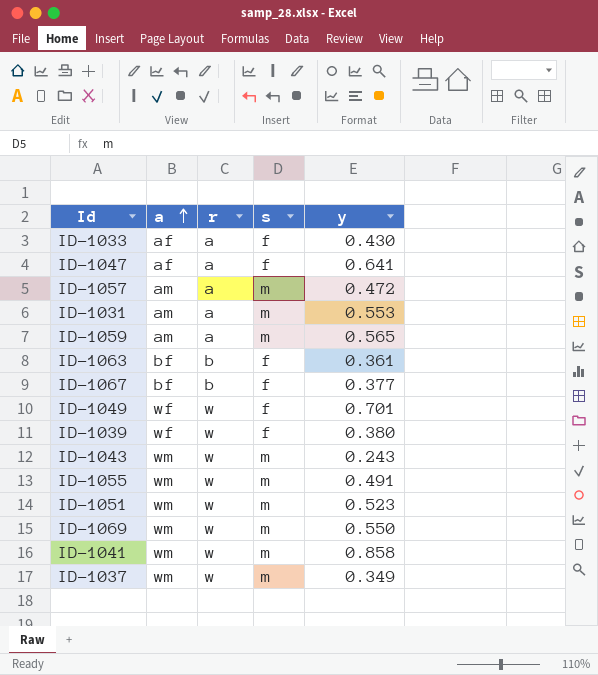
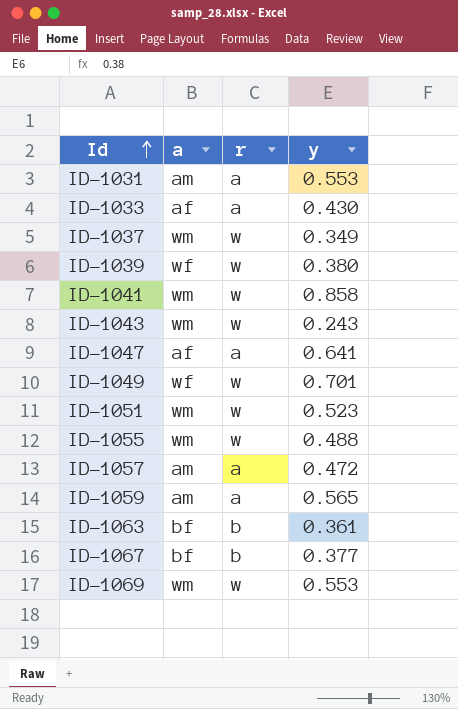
row order: a ascending -> Id ascending
column s | position: 4 -> none
ID-1055 | y: 0.491 -> 0.488
ID-1069 | y: 0.550 -> 0.553

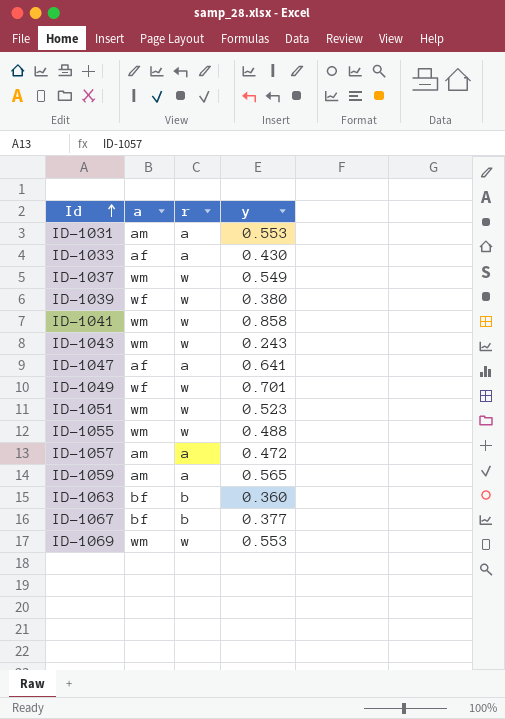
ID-1037 | y: 0.349 -> 0.549
ID-1063 | y: 0.361 -> 0.360

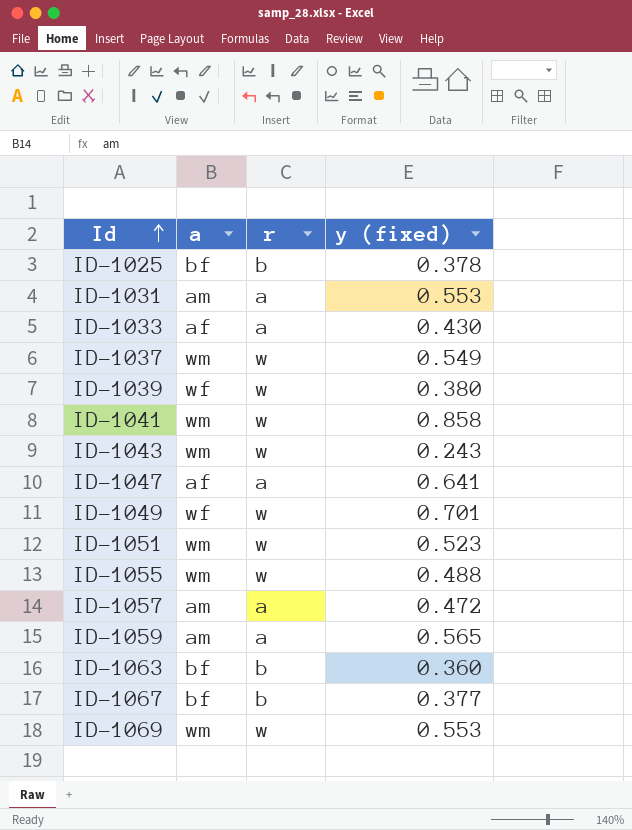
column name: y -> y (fixed)
row ID-1025: none -> bf | b | 0.378

